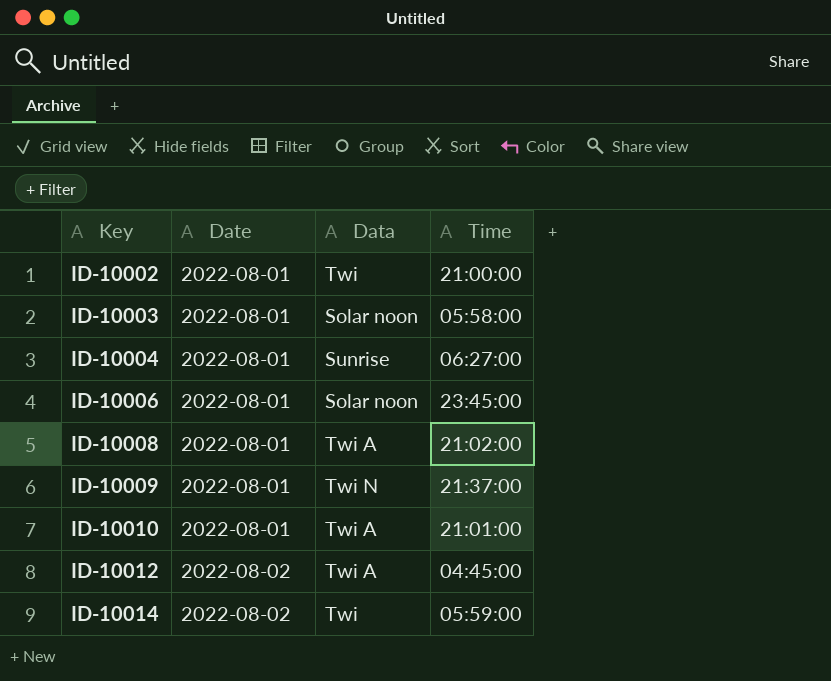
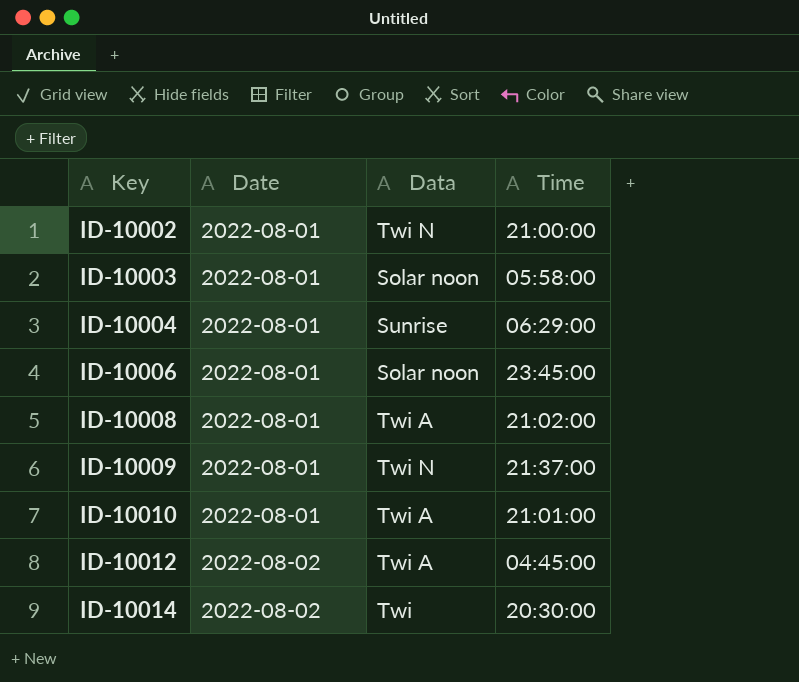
ID-10002 | Data: Twi -> Twi N
ID-10004 | Time: 06:27:00 -> 06:29:00
ID-10014 | Time: 05:59:00 -> 20:30:00

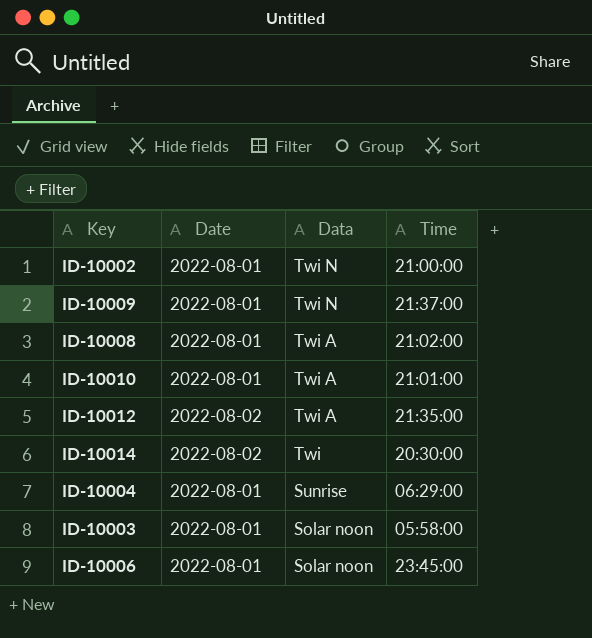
row order: Key ascending -> Data descending
ID-10012 | Time: 04:45:00 -> 21:35:00

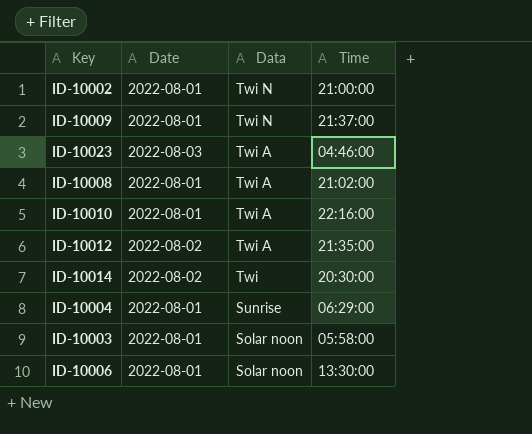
row ID-10023: none -> 2022-08-03 | Twi A | 04:46:00
ID-10010 | Time: 21:01:00 -> 22:16:00
ID-10006 | Time: 23:45:00 -> 13:30:00

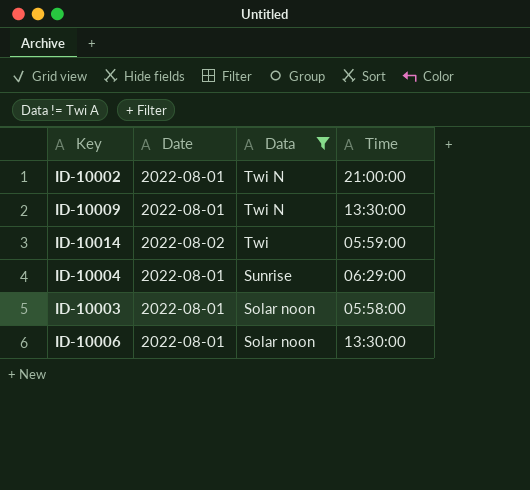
filter: none -> Data != Twi A
ID-10009 | Time: 21:37:00 -> 13:30:00
ID-10014 | Time: 20:30:00 -> 05:59:00

